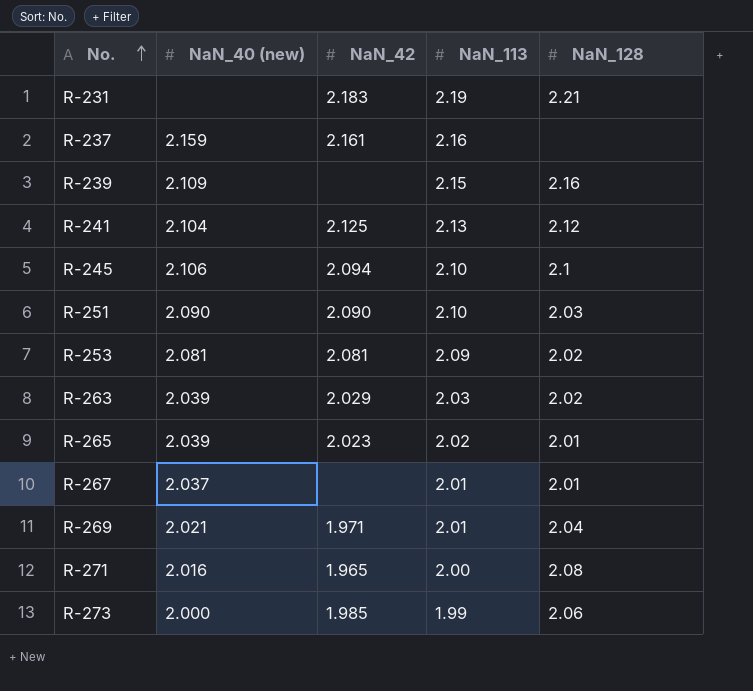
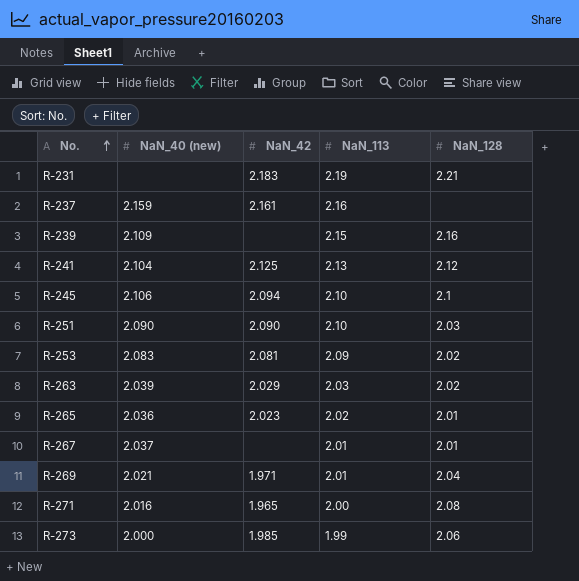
R-253 | NaN_40 (new): 2.081 -> 2.083
R-265 | NaN_40 (new): 2.039 -> 2.036

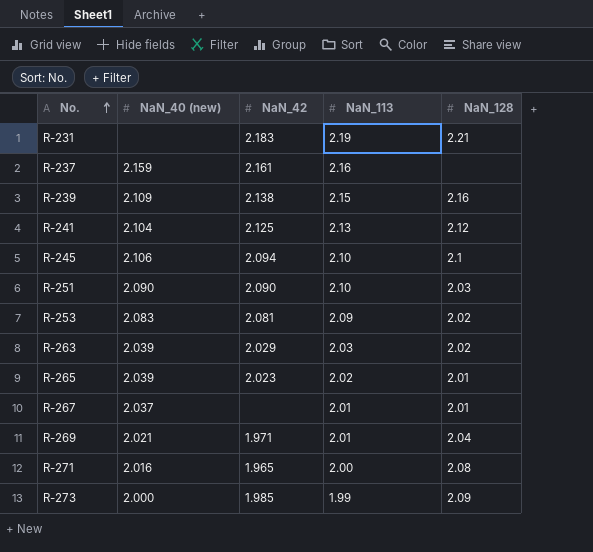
R-239 | NaN_42: none -> 2.138
R-265 | NaN_40 (new): 2.036 -> 2.039
R-273 | NaN_128: 2.06 -> 2.09

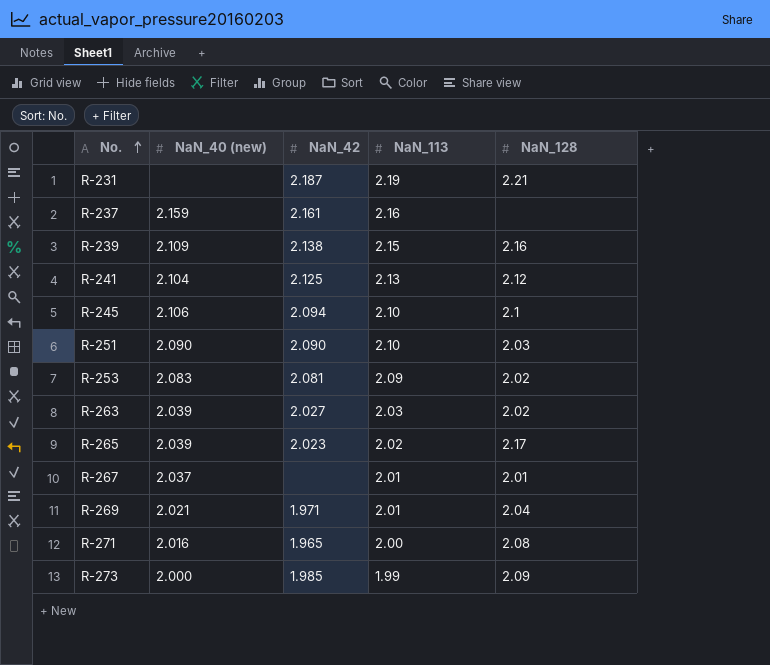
R-231 | NaN_42: 2.183 -> 2.187
R-263 | NaN_42: 2.029 -> 2.027
R-265 | NaN_128: 2.01 -> 2.17

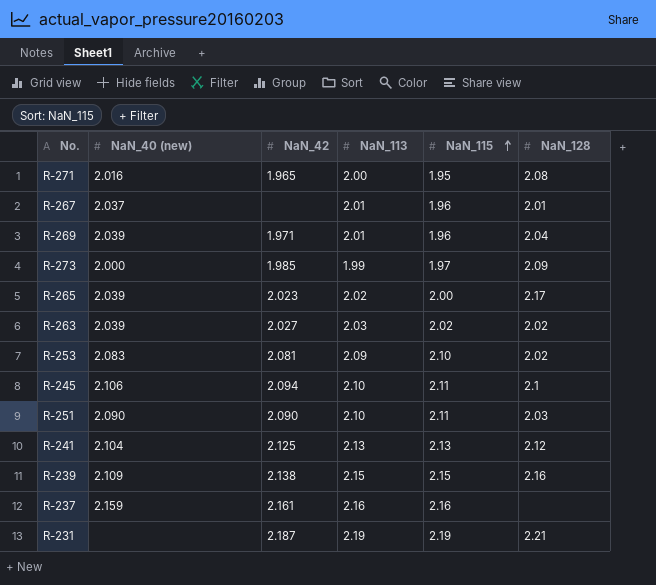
row order: No. ascending -> NaN_115 ascending
column NaN_115 | position: none -> 5
R-269 | NaN_40 (new): 2.021 -> 2.039

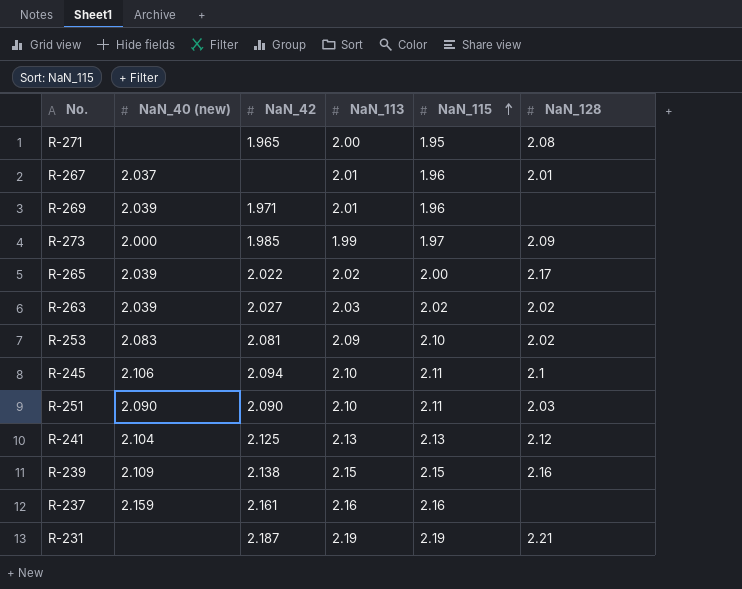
R-271 | NaN_40 (new): 2.016 -> none
R-269 | NaN_128: 2.04 -> none
R-265 | NaN_42: 2.023 -> 2.022

